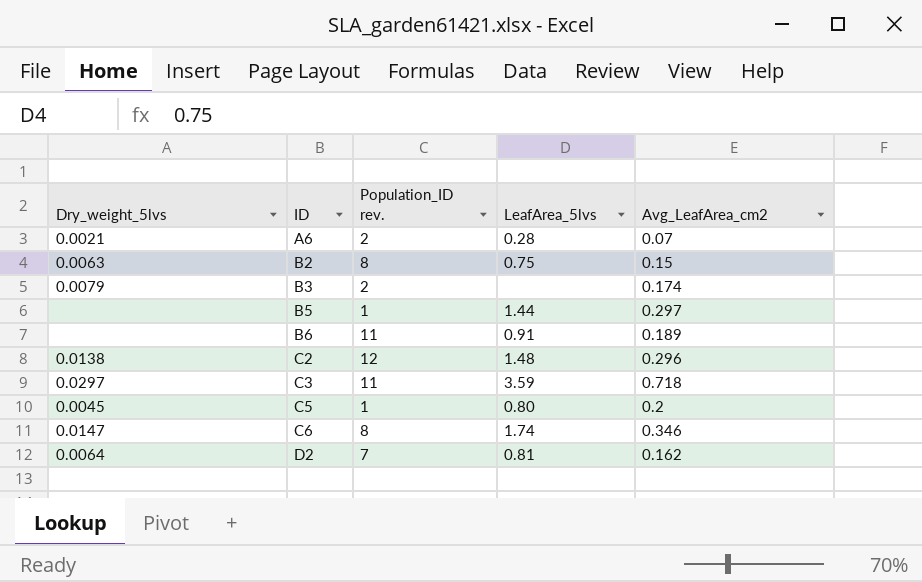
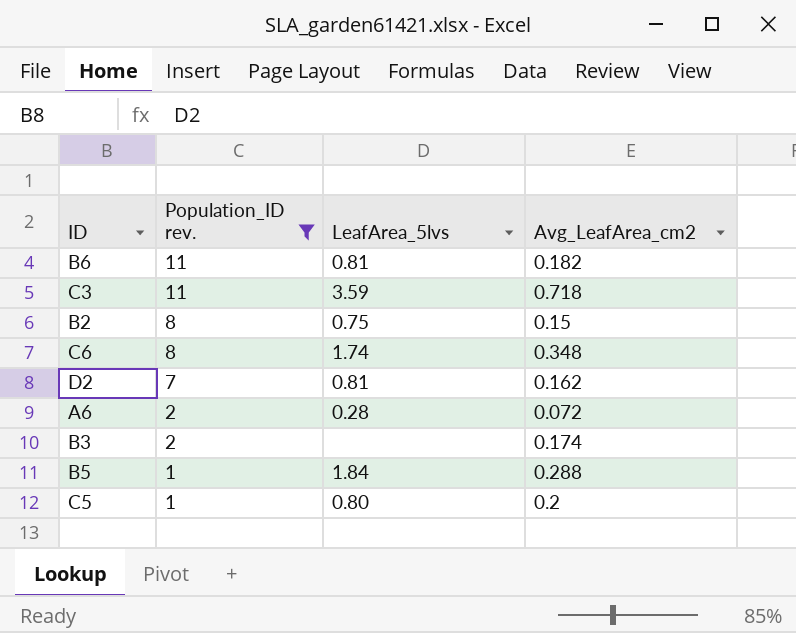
filter: none -> Population_ID rev. != 12
row order: ID ascending -> Population_ID rev. descending
column Dry_weight_5lvs | position: 1 -> none
B6 | LeafArea_5lvs: 0.91 -> 0.81
B6 | Avg_LeafArea_cm2: 0.189 -> 0.182
C6 | Avg_LeafArea_cm2: 0.346 -> 0.348
A6 | Avg_LeafArea_cm2: 0.07 -> 0.072
B5 | LeafArea_5lvs: 1.44 -> 1.84
B5 | Avg_LeafArea_cm2: 0.297 -> 0.288

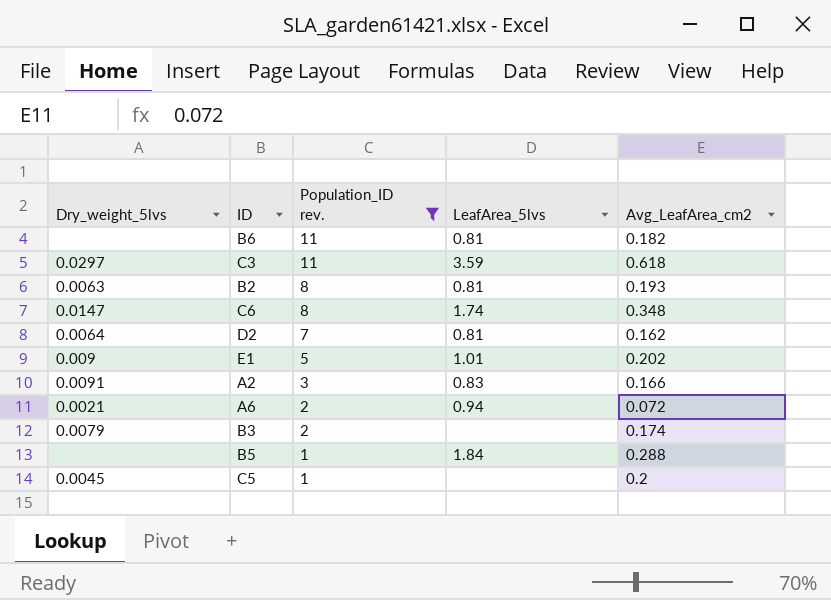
column Dry_weight_5lvs | position: none -> 1
C3 | Avg_LeafArea_cm2: 0.718 -> 0.618
B2 | LeafArea_5lvs: 0.75 -> 0.81
B2 | Avg_LeafArea_cm2: 0.15 -> 0.193
row E1: none -> 0.009 | 5 | 1.01 | 0.202
row A2: none -> 0.0091 | 3 | 0.83 | 0.166
A6 | LeafArea_5lvs: 0.28 -> 0.94
C5 | LeafArea_5lvs: 0.80 -> none

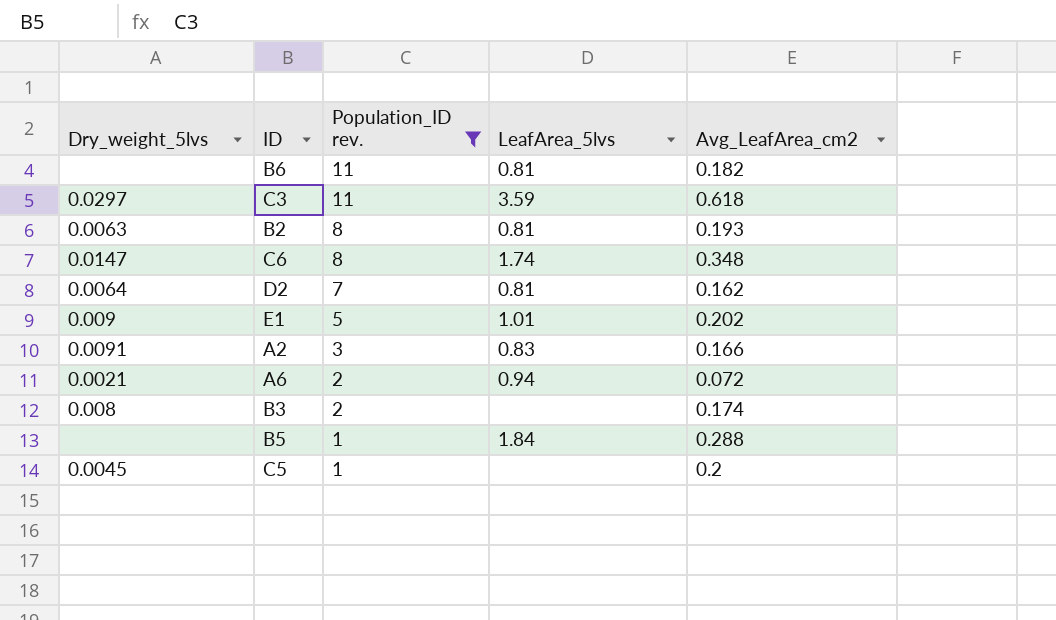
B3 | Dry_weight_5lvs: 0.0079 -> 0.008

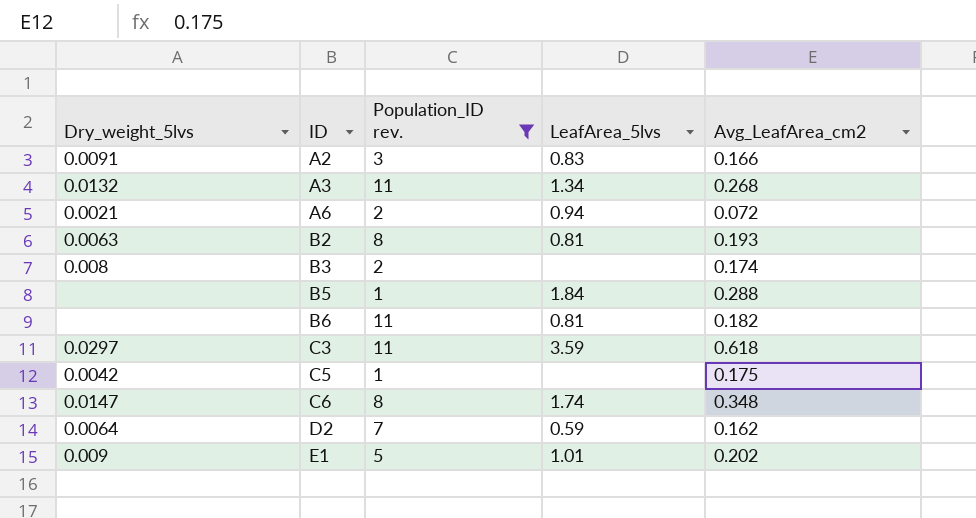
row order: Population_ID rev. descending -> ID ascending
row A3: none -> 0.0132 | 11 | 1.34 | 0.268
C5 | Dry_weight_5lvs: 0.0045 -> 0.0042
C5 | Avg_LeafArea_cm2: 0.2 -> 0.175
D2 | LeafArea_5lvs: 0.81 -> 0.59

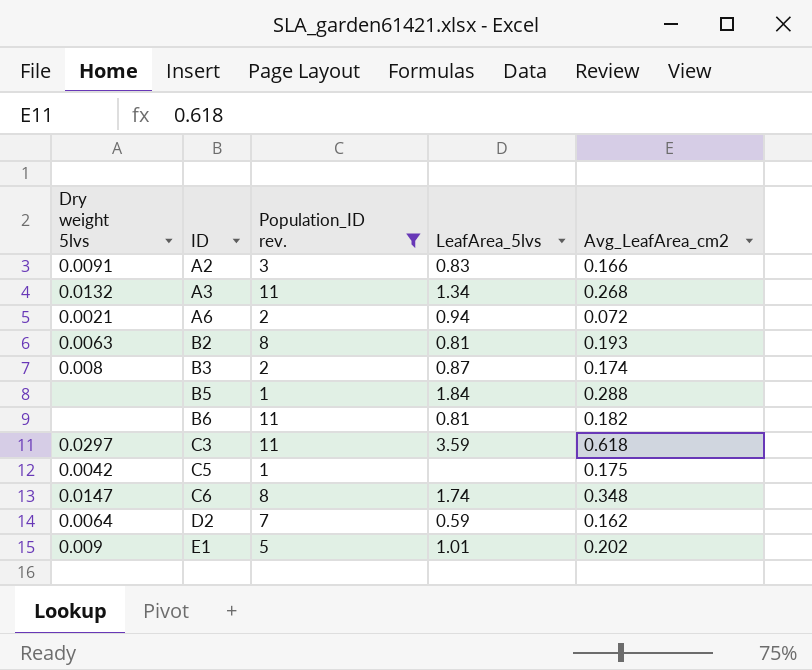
column name: Dry_weight_5lvs -> Dry weight 5lvs
B3 | LeafArea_5lvs: none -> 0.87

